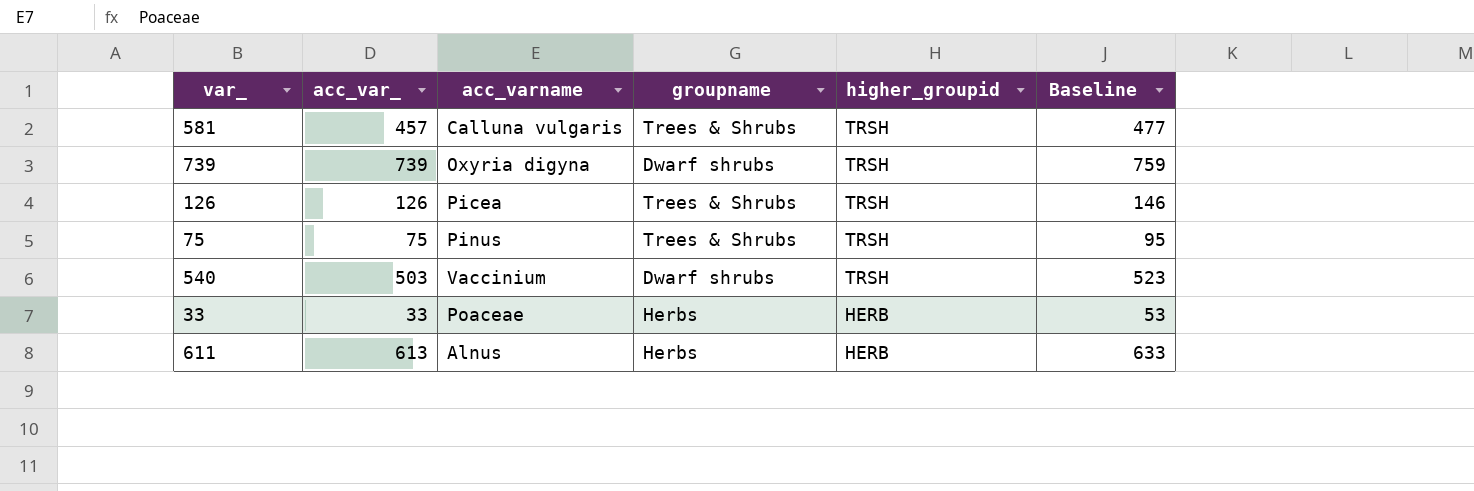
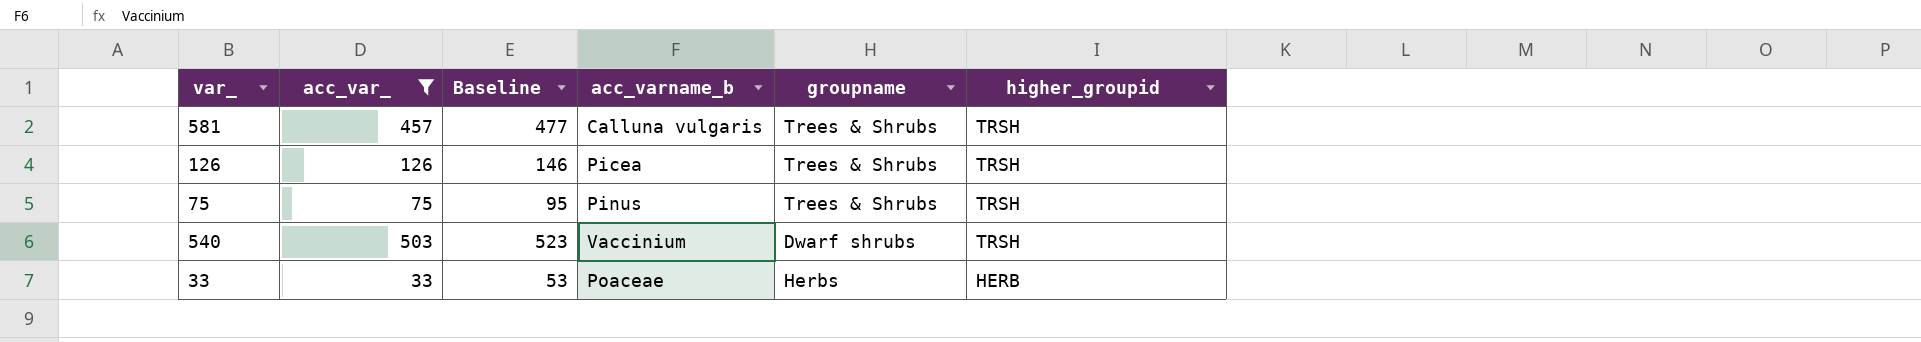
filter: none -> acc_var_ <= 503
column Baseline | position: 6 -> 3
column name: acc_varname -> acc_varname_b

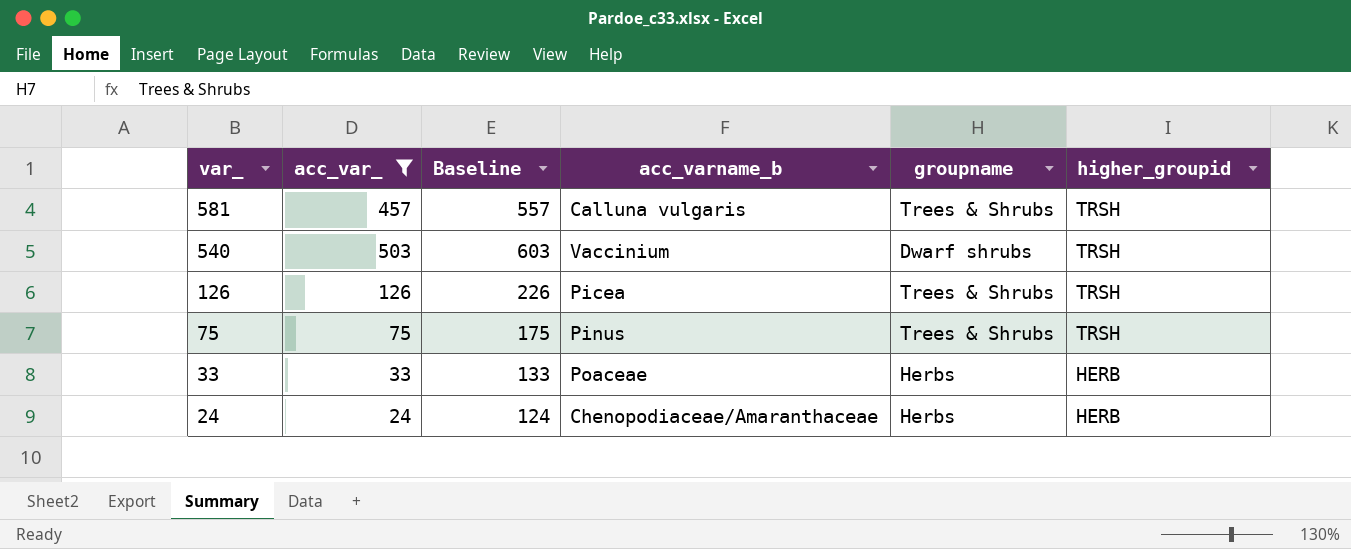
row order: higher_groupid descending -> var_ descending
column Baseline | formula: [acc_var_] + 20 -> [acc_var_] + 100
row 24: none -> 24 | 124 | Chenopodiaceae/Amaranthaceae | Herbs | HERB

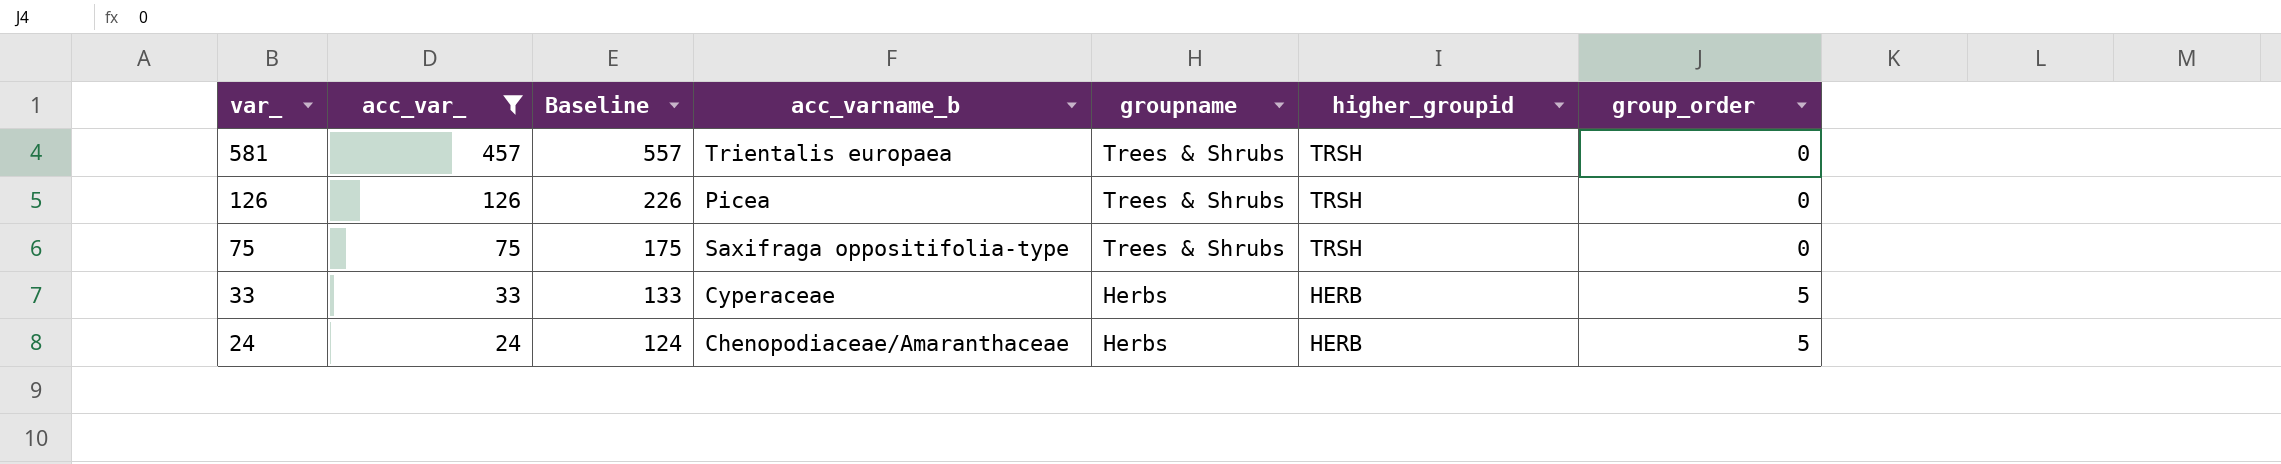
column group_order | position: none -> 7
row 540: 503 | 603 | Vaccinium | Dwarf shrubs | TRSH -> none
581 | acc_varname_b: Calluna vulgaris -> Trientalis europaea
75 | acc_varname_b: Pinus -> Saxifraga oppositifolia-type
33 | acc_varname_b: Poaceae -> Cyperaceae

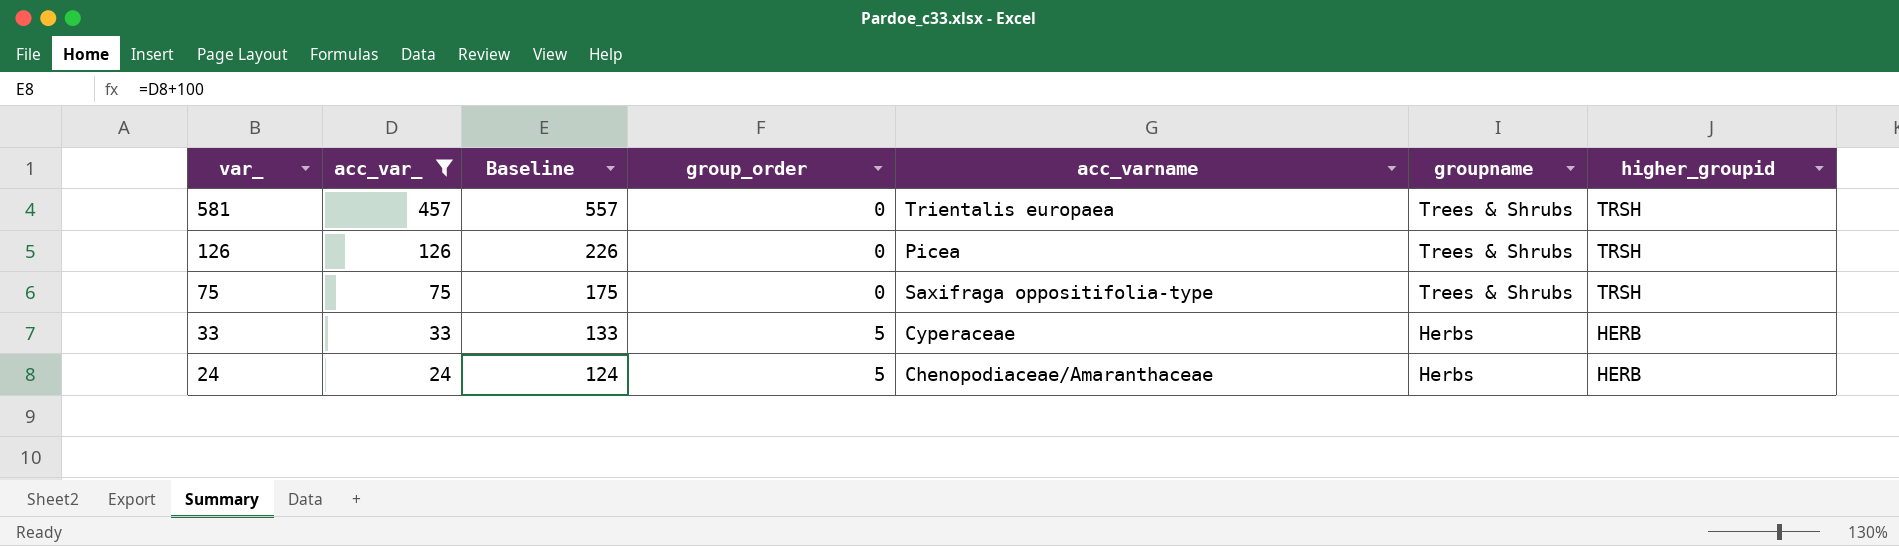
column group_order | position: 7 -> 4
column name: acc_varname_b -> acc_varname

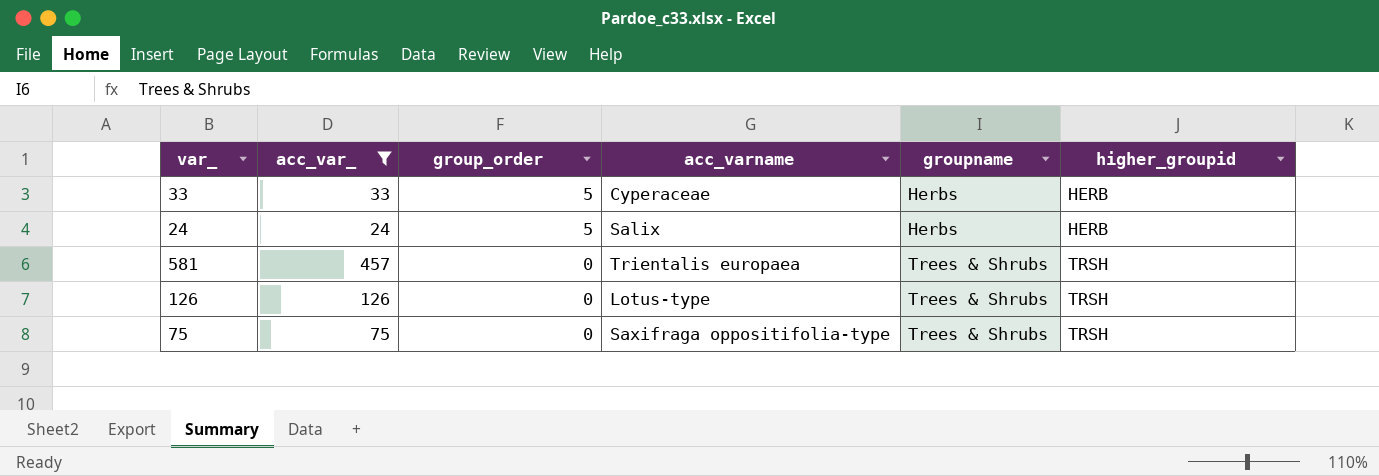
row order: var_ descending -> group_order descending
column Baseline | formula: [acc_var_] + 100 -> none
24 | acc_varname: Chenopodiaceae/Amaranthaceae -> Salix
126 | acc_varname: Picea -> Lotus-type

